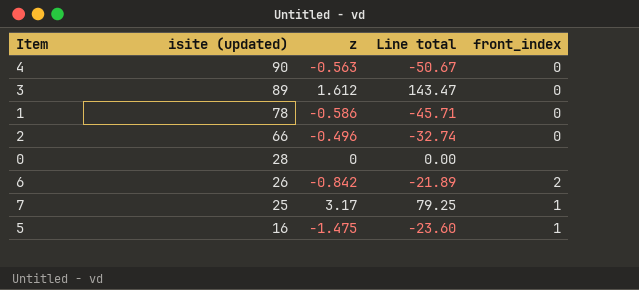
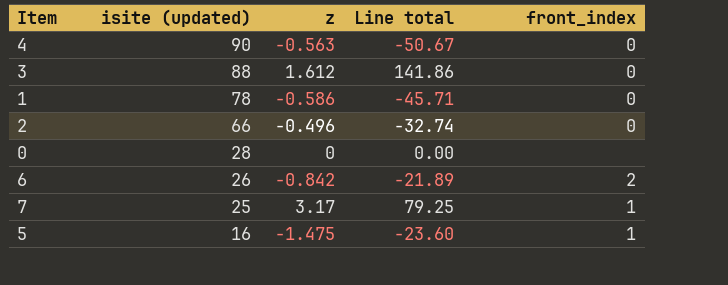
3 | isite (updated): 89 -> 88
3 | Line total: 143.47 -> 141.86

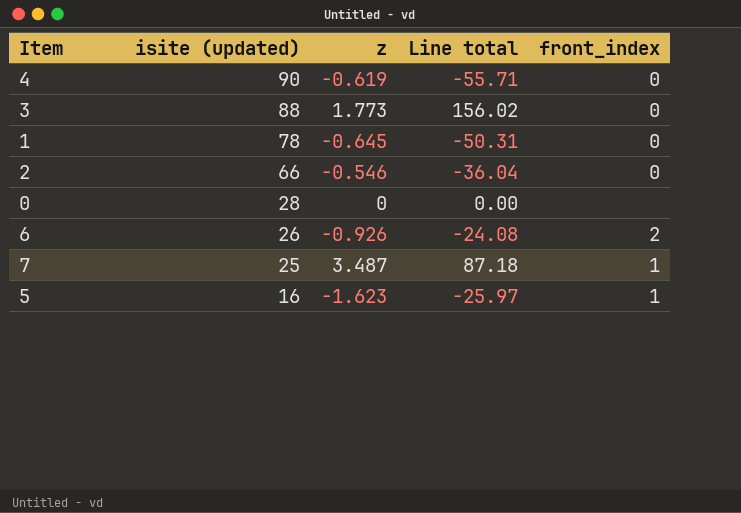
4 | z: -0.563 -> -0.619
4 | Line total: -50.67 -> -55.71
3 | z: 1.612 -> 1.773
3 | Line total: 141.86 -> 156.02
1 | z: -0.586 -> -0.645
1 | Line total: -45.71 -> -50.31
2 | z: -0.496 -> -0.546
2 | Line total: -32.74 -> -36.04
6 | z: -0.842 -> -0.926
6 | Line total: -21.89 -> -24.08
7 | z: 3.17 -> 3.487
7 | Line total: 79.25 -> 87.18
5 | z: -1.475 -> -1.623
5 | Line total: -23.60 -> -25.97

